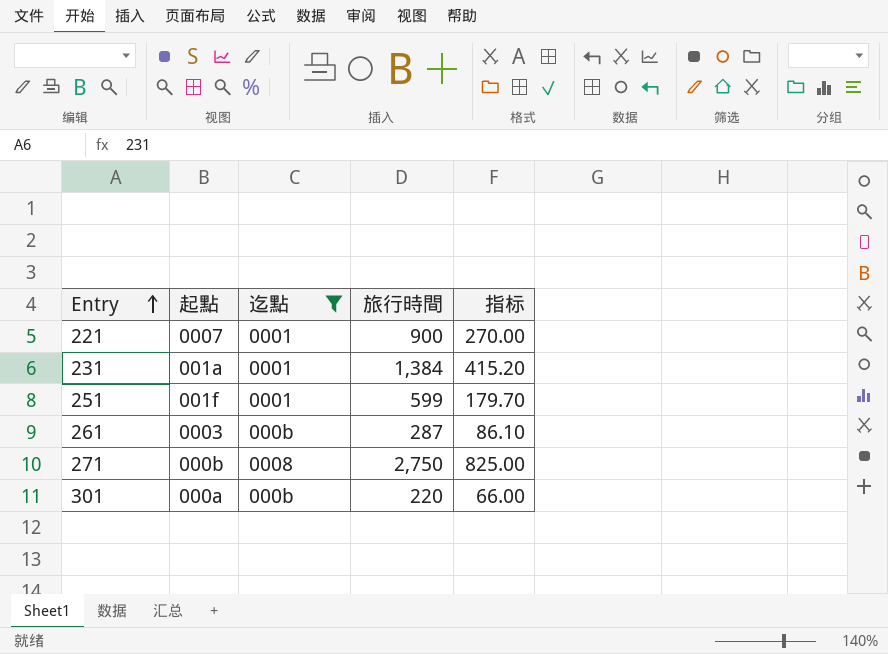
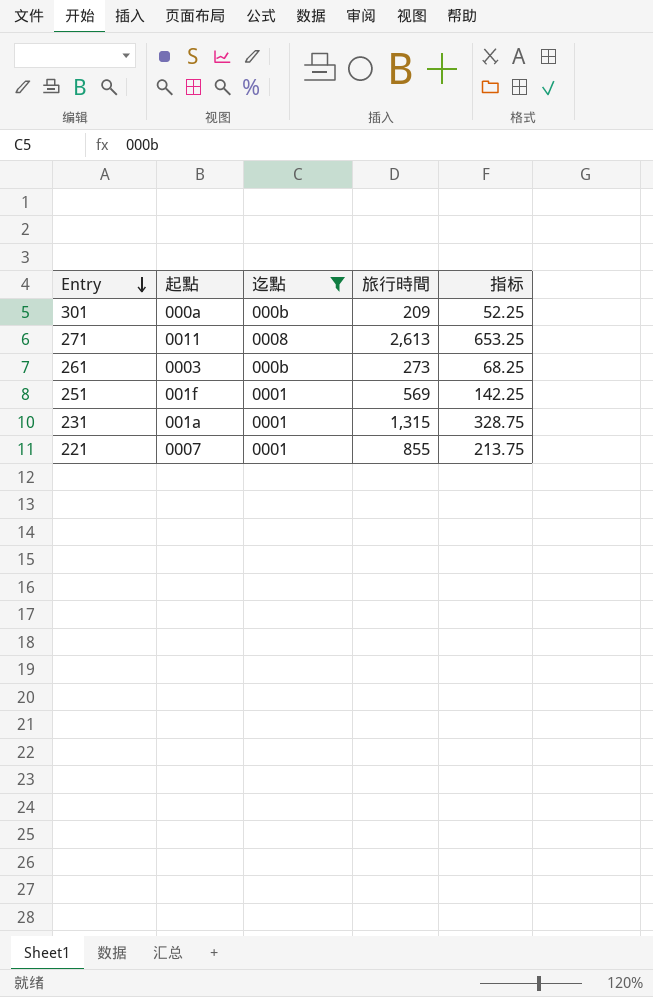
row order: Entry ascending -> Entry descending
column 指标 | formula: [旅行時間] * 0.3 -> [旅行時間] * 0.25
301 | 旅行時間: 220 -> 209
271 | 起點: 000b -> 0011
271 | 旅行時間: 2,750 -> 2,613
261 | 旅行時間: 287 -> 273
251 | 旅行時間: 599 -> 569
231 | 旅行時間: 1,384 -> 1,315
221 | 旅行時間: 900 -> 855

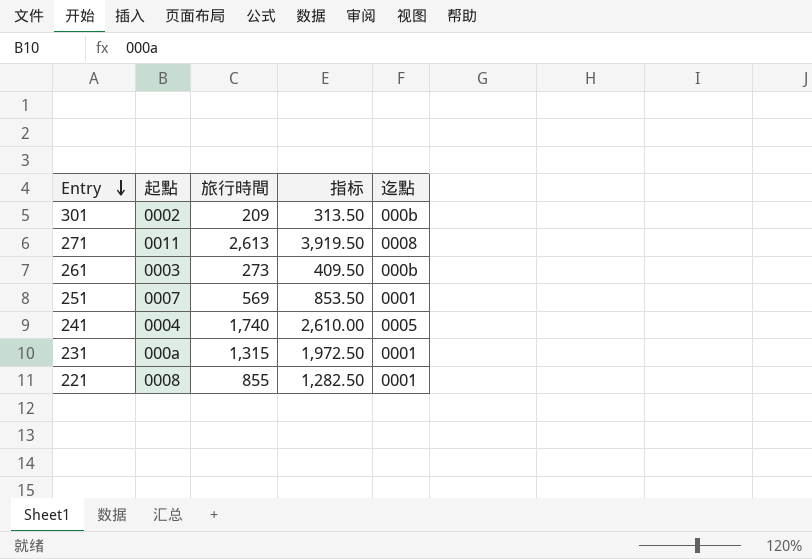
filter: 迄點 != 0005 -> none
column 指标 | formula: [旅行時間] * 0.25 -> [旅行時間] * 1.5
column 迄點 | position: 3 -> 5
301 | 起點: 000a -> 0002
251 | 起點: 001f -> 0007
231 | 起點: 001a -> 000a
221 | 起點: 0007 -> 0008

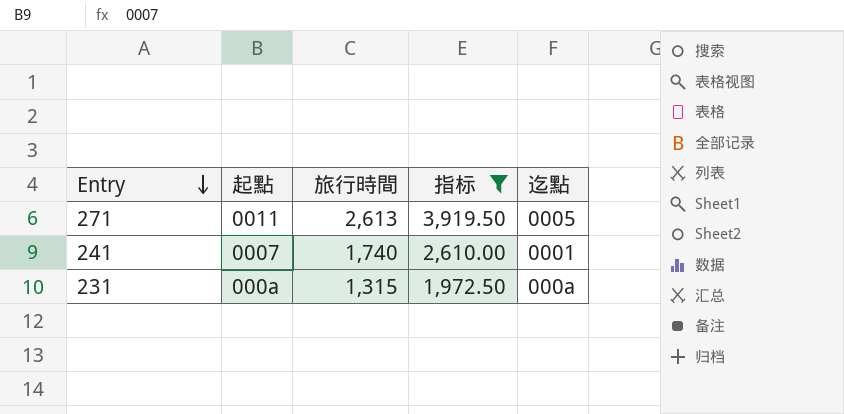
filter: none -> 指标 >= 1,972.50
271 | 迄點: 0008 -> 0005
241 | 起點: 0004 -> 0007
241 | 迄點: 0005 -> 0001
231 | 迄點: 0001 -> 000a

